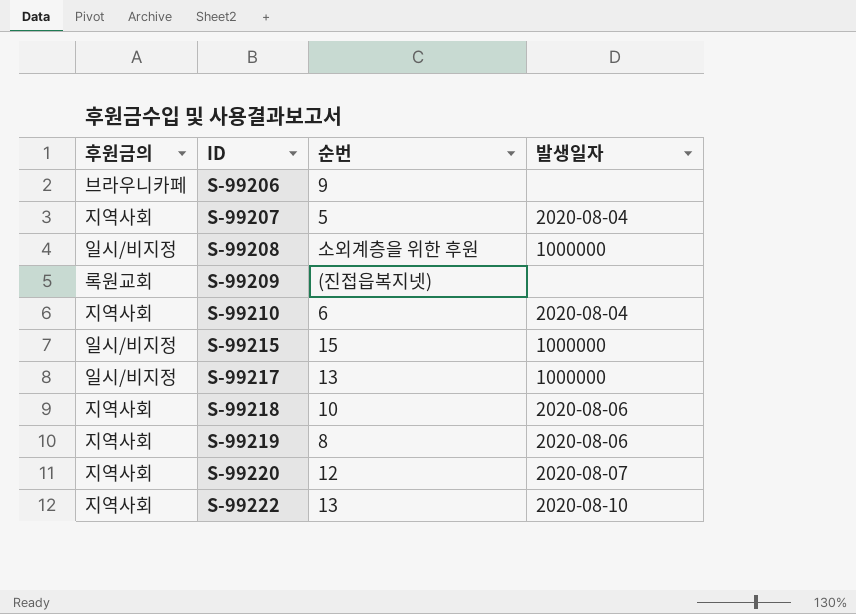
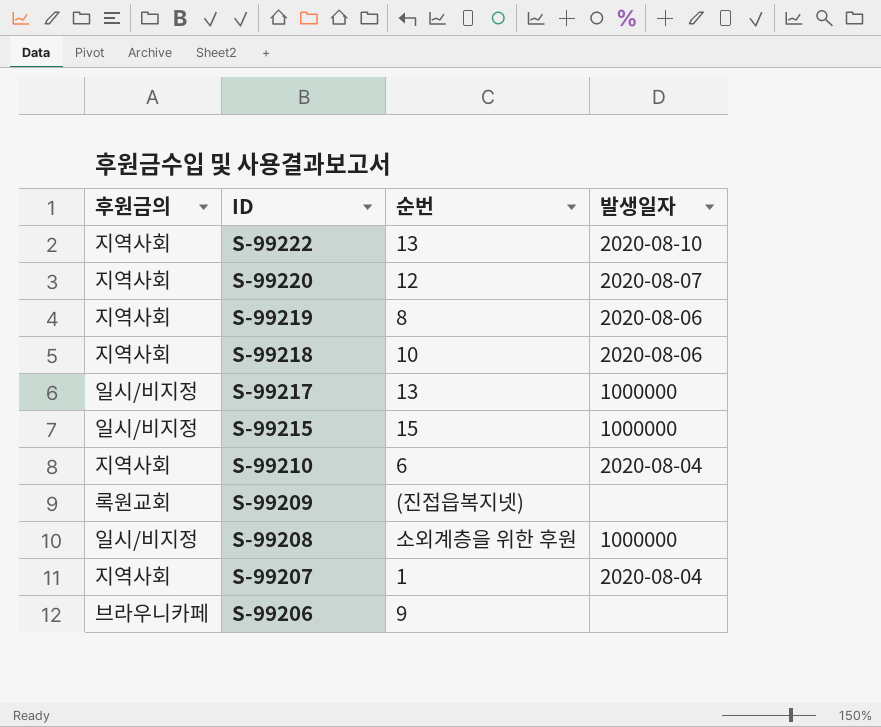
row order: ID ascending -> ID descending
S-99207 | 순번: 5 -> 1

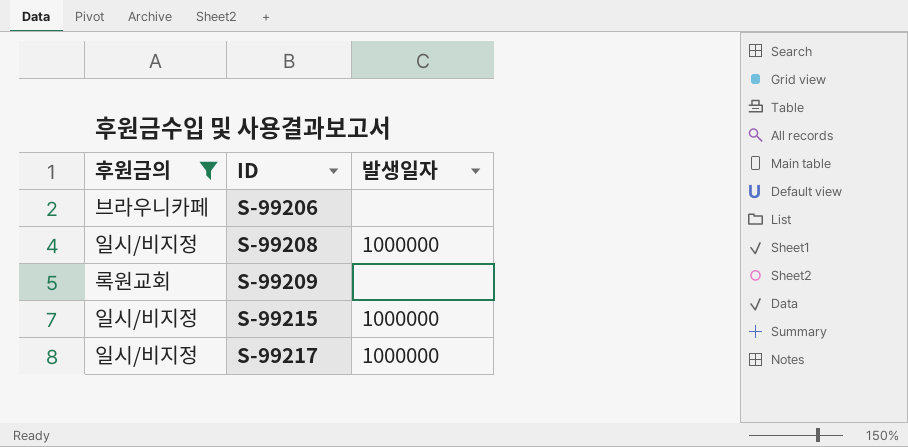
filter: none -> 후원금의 != 지역사회
row order: ID descending -> ID ascending
column 순번 | position: 3 -> none

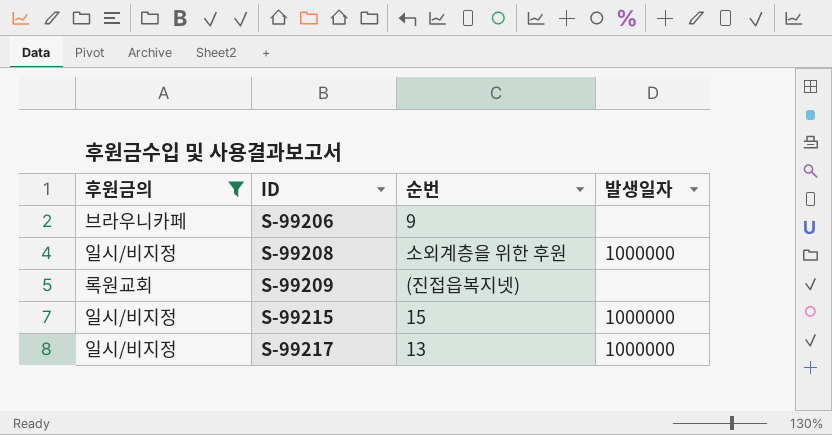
column 순번 | position: none -> 3

